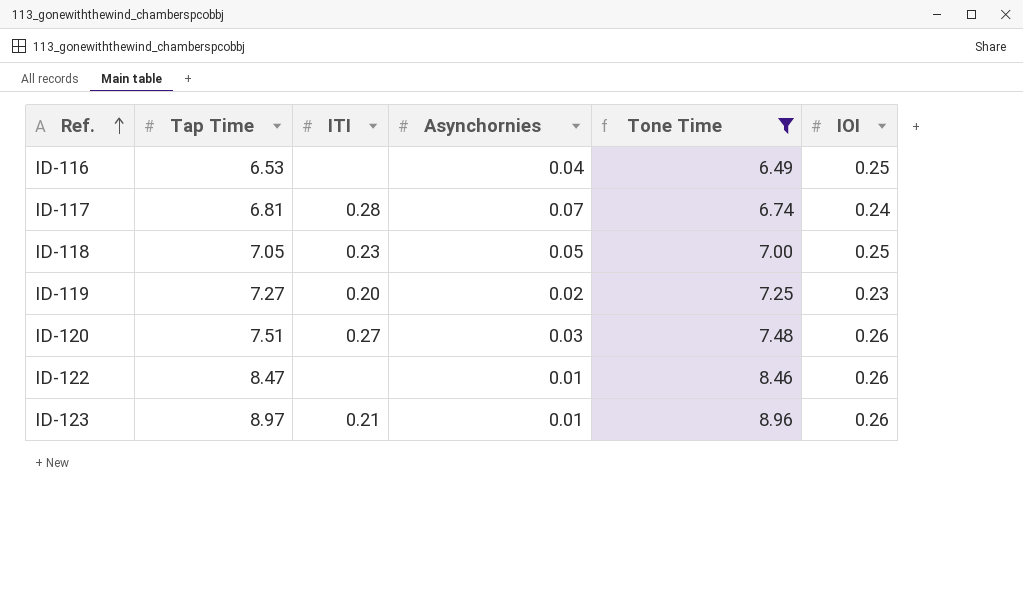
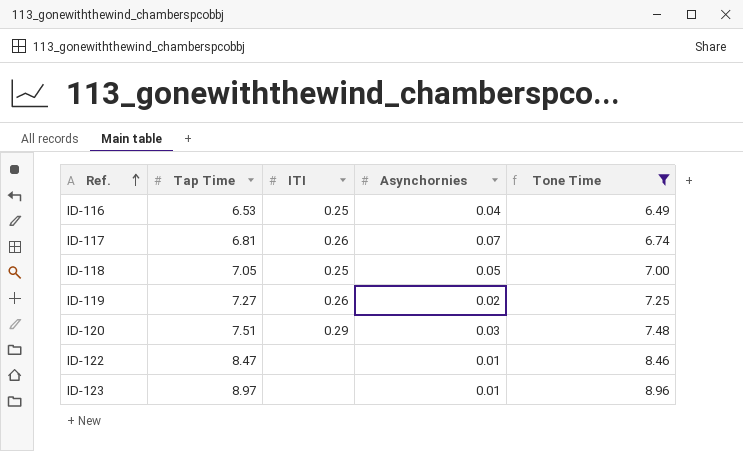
column IOI | position: 6 -> none
ID-116 | ITI: none -> 0.25
ID-117 | ITI: 0.28 -> 0.26
ID-118 | ITI: 0.23 -> 0.25
ID-119 | ITI: 0.20 -> 0.26
ID-120 | ITI: 0.27 -> 0.29
ID-123 | ITI: 0.21 -> none

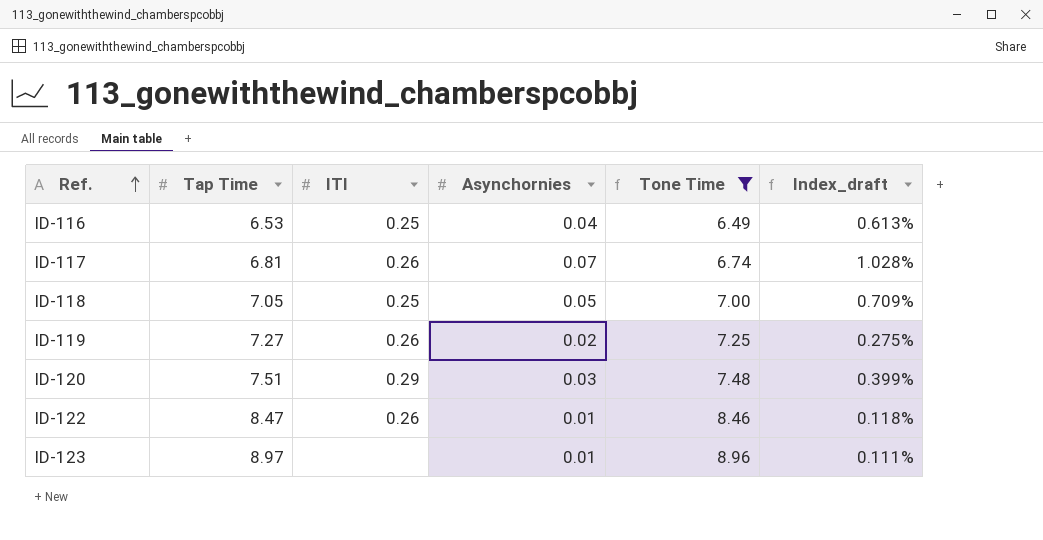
column Index_draft | formula: none -> [Asynchornies] / [Tap Time]
ID-122 | ITI: none -> 0.26

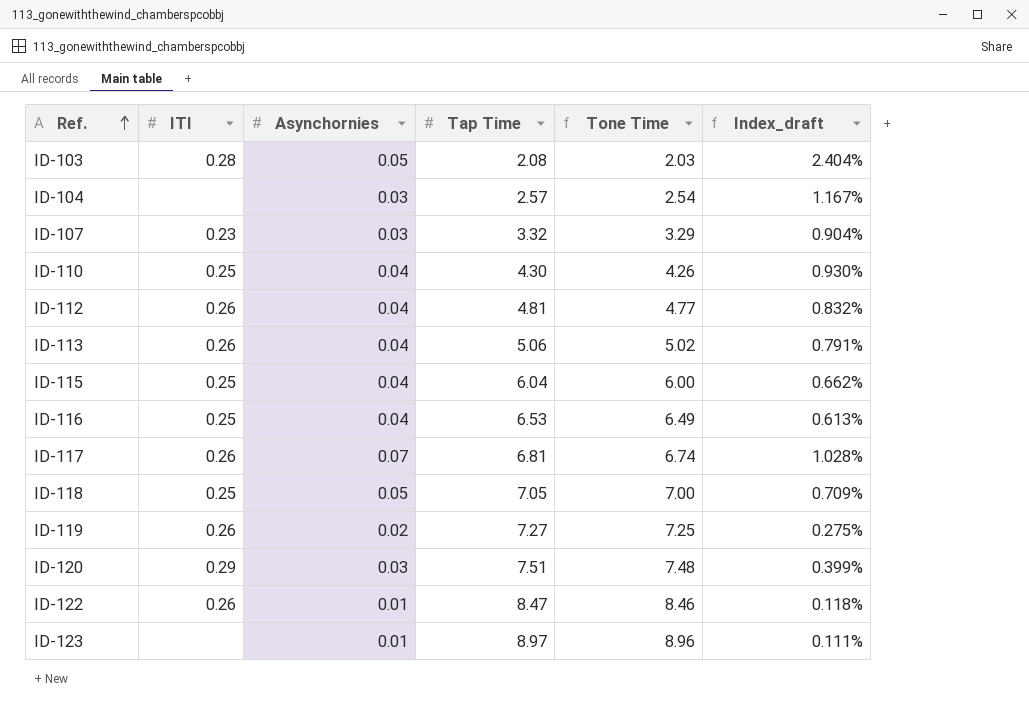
filter: Tone Time >= 6.49 -> none
column Tap Time | position: 2 -> 4

